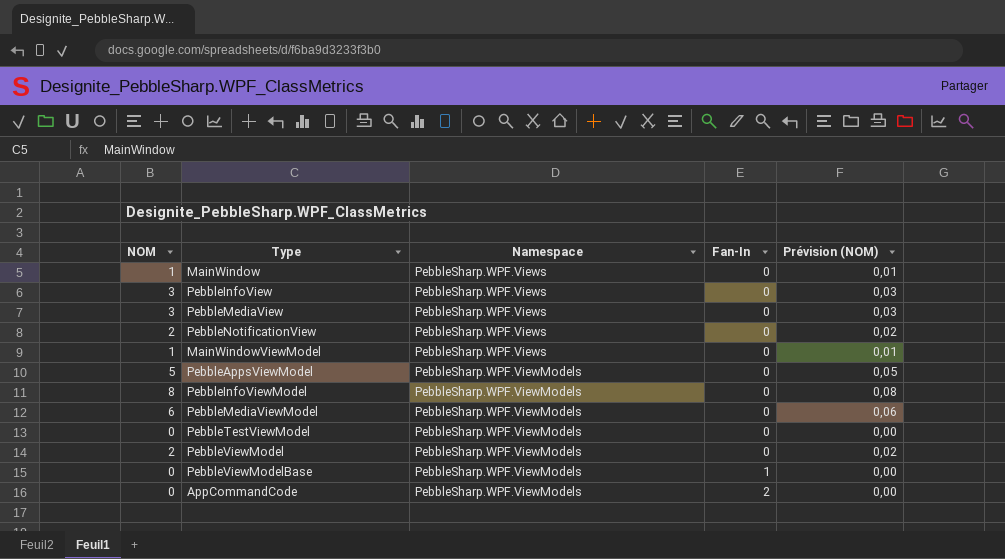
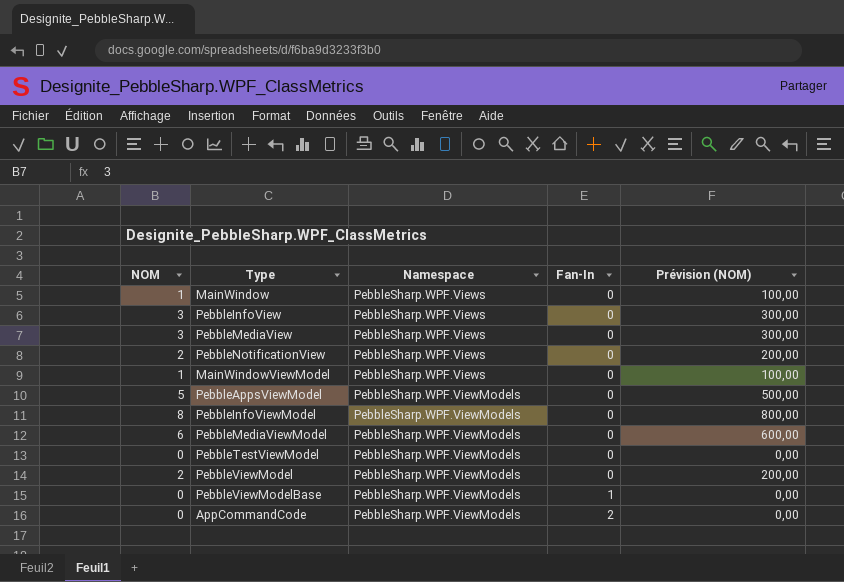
column Prévision (NOM) | formula: [NOM] * 0,01 -> [NOM] * 100

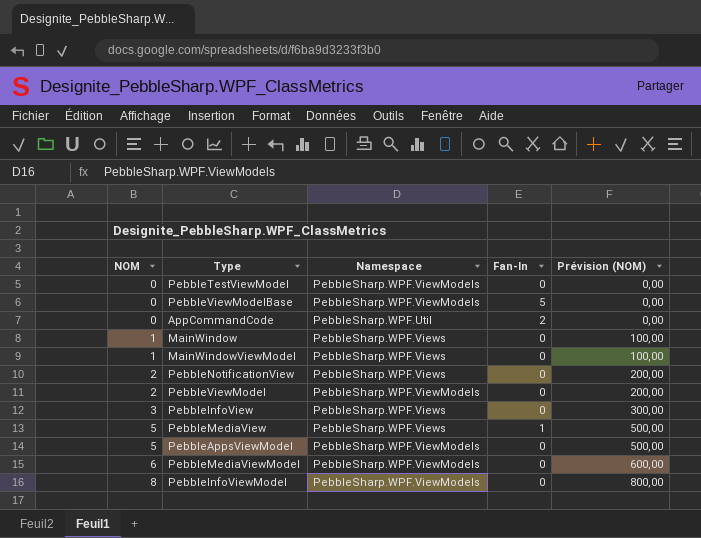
row order: Namespace descending -> NOM ascending
PebbleViewModelBase | Fan-In: 1 -> 5
AppCommandCode | Namespace: PebbleSharp.WPF.ViewModels -> PebbleSharp.WPF.Util
PebbleMediaView | NOM: 3 -> 5
PebbleMediaView | Fan-In: 0 -> 1
PebbleMediaView | Prévision (NOM): 300,00 -> 500,00

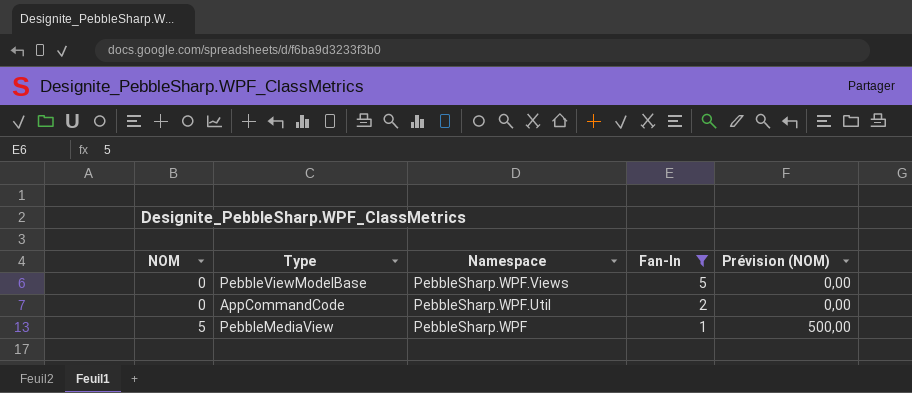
filter: none -> Fan-In != 0
PebbleViewModelBase | Namespace: PebbleSharp.WPF.ViewModels -> PebbleSharp.WPF.Views
PebbleMediaView | Namespace: PebbleSharp.WPF.Views -> PebbleSharp.WPF

